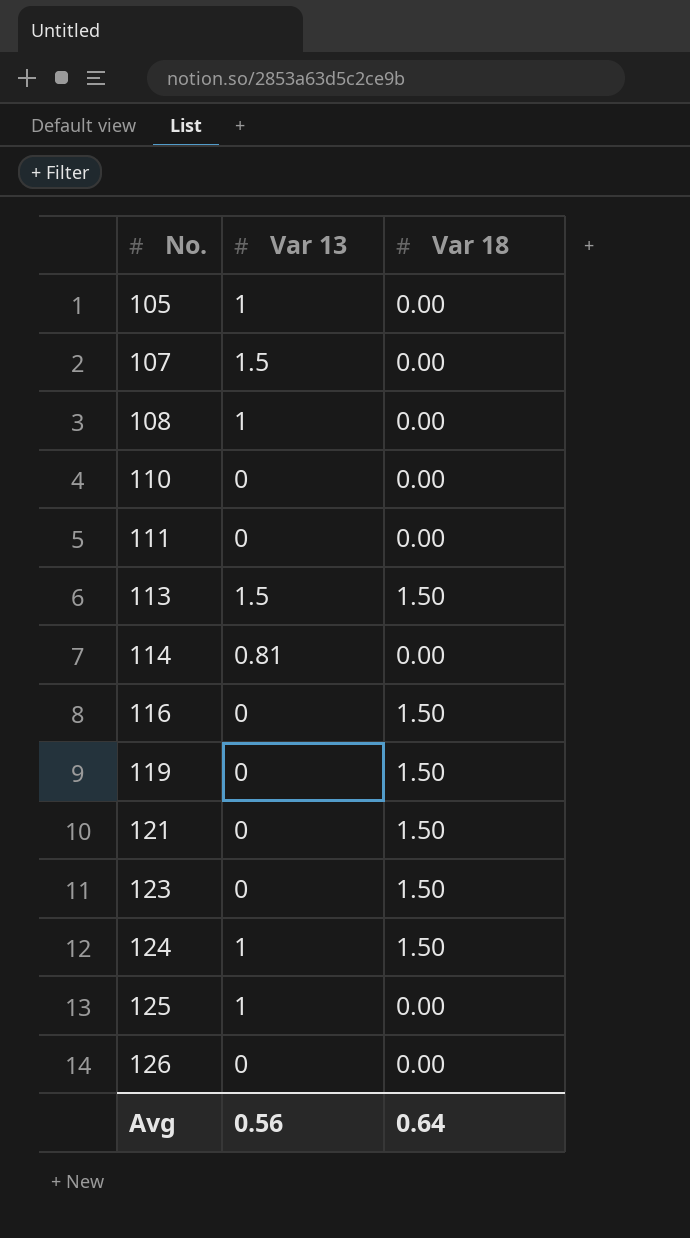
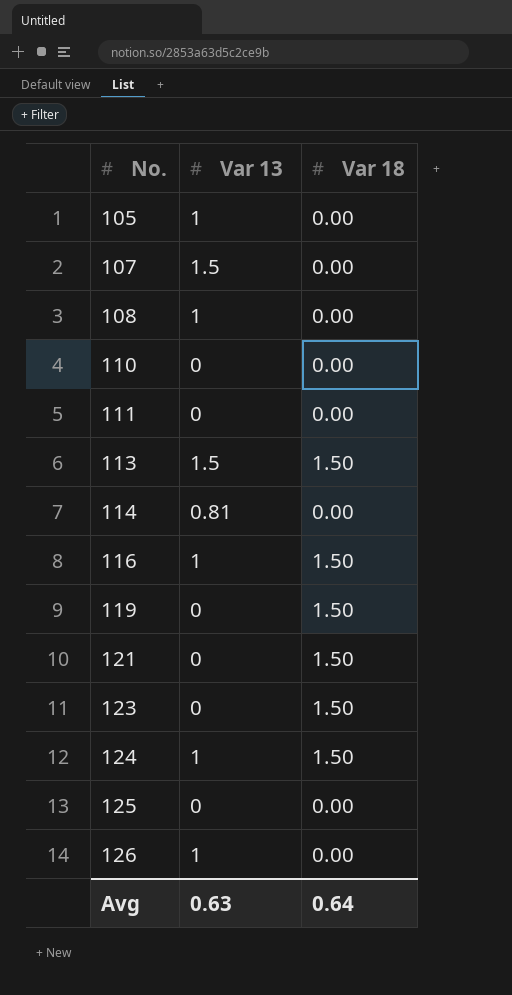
116 | Var 13: 0 -> 1
125 | Var 13: 1 -> 0
126 | Var 13: 0 -> 1
Avg | Var 13: 0.56 -> 0.63

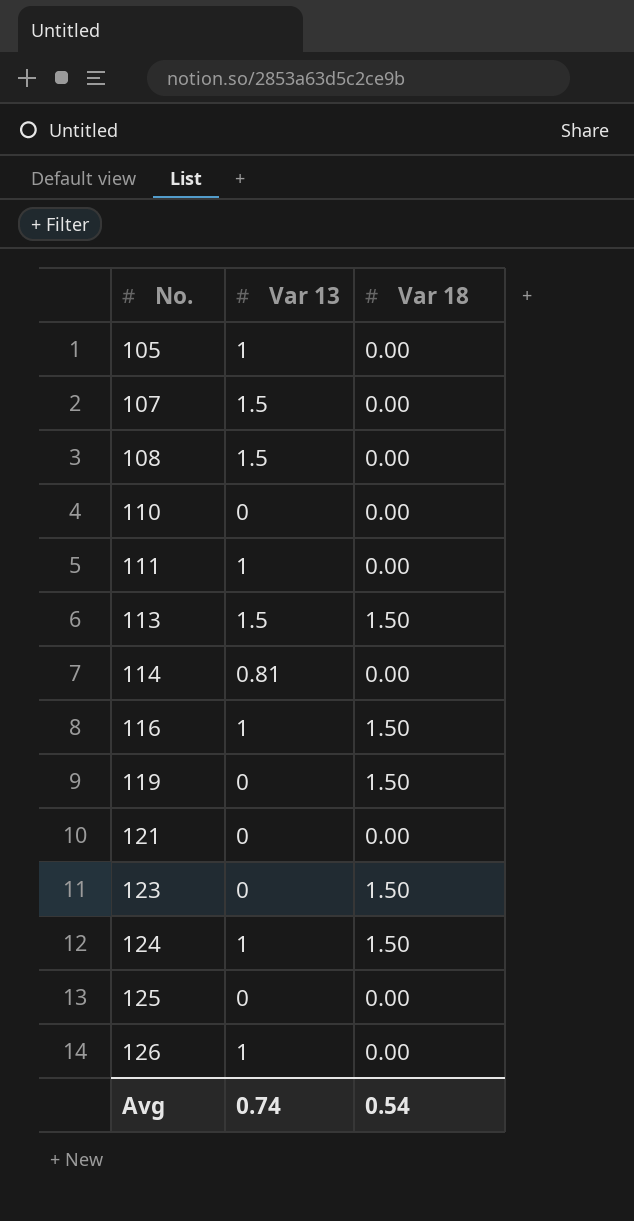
108 | Var 13: 1 -> 1.5
111 | Var 13: 0 -> 1
121 | Var 18: 1.50 -> 0.00
Avg | Var 13: 0.63 -> 0.74
Avg | Var 18: 0.64 -> 0.54

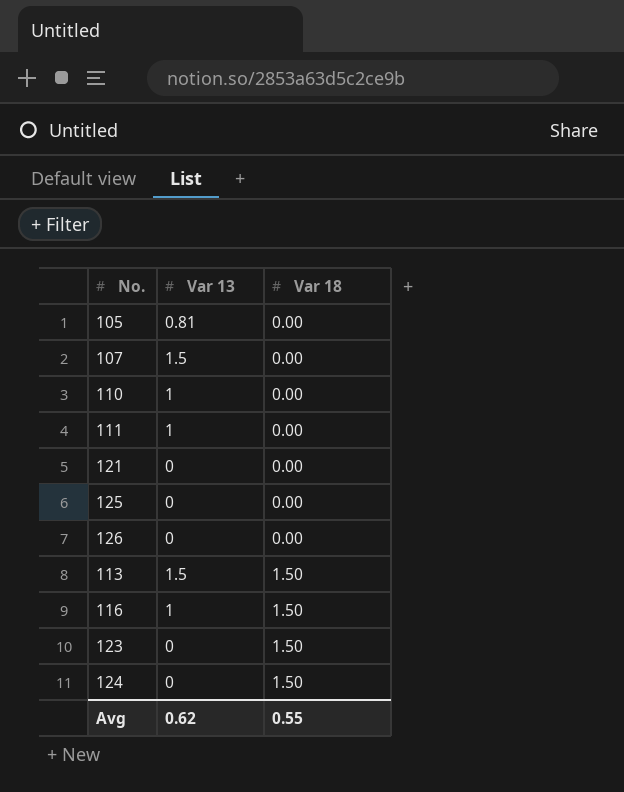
row order: No. ascending -> Var 18 ascending
row 108: 1.5 | 0.00 -> none
row 114: 0.81 | 0.00 -> none
row 119: 0 | 1.50 -> none
105 | Var 13: 1 -> 0.81
110 | Var 13: 0 -> 1
126 | Var 13: 1 -> 0
124 | Var 13: 1 -> 0
Avg | Var 13: 0.74 -> 0.62
Avg | Var 18: 0.54 -> 0.55

